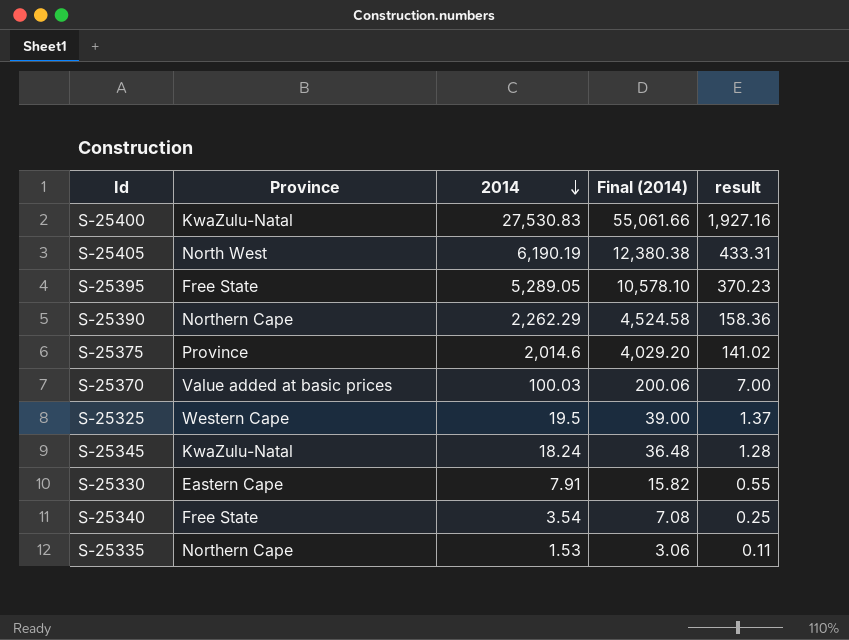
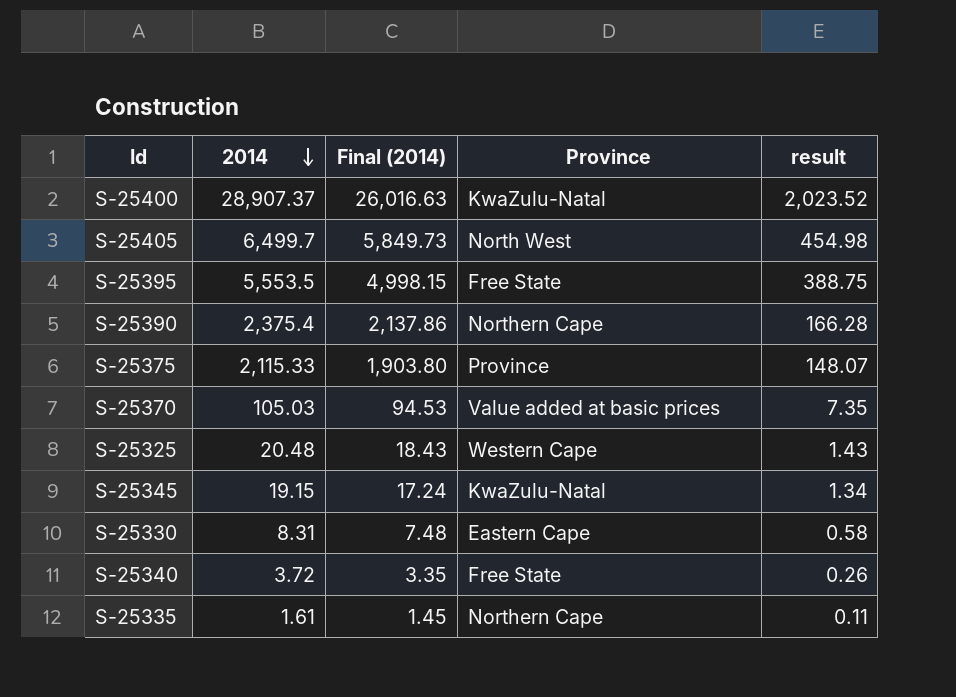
column Final (2014) | formula: [2014] * 2 -> [2014] * 0.9
column Province | position: 2 -> 4
S-25400 | 2014: 27,530.83 -> 28,907.37
S-25400 | result: 1,927.16 -> 2,023.52
S-25405 | 2014: 6,190.19 -> 6,499.7
S-25405 | result: 433.31 -> 454.98
S-25395 | 2014: 5,289.05 -> 5,553.5
S-25395 | result: 370.23 -> 388.75
S-25390 | 2014: 2,262.29 -> 2,375.4
S-25390 | result: 158.36 -> 166.28
S-25375 | 2014: 2,014.6 -> 2,115.33
S-25375 | result: 141.02 -> 148.07
S-25370 | 2014: 100.03 -> 105.03
S-25370 | result: 7.00 -> 7.35
S-25325 | 2014: 19.5 -> 20.48
S-25325 | result: 1.37 -> 1.43
S-25345 | 2014: 18.24 -> 19.15
S-25345 | result: 1.28 -> 1.34
S-25330 | 2014: 7.91 -> 8.31
S-25330 | result: 0.55 -> 0.58
S-25340 | 2014: 3.54 -> 3.72
S-25340 | result: 0.25 -> 0.26
S-25335 | 2014: 1.53 -> 1.61

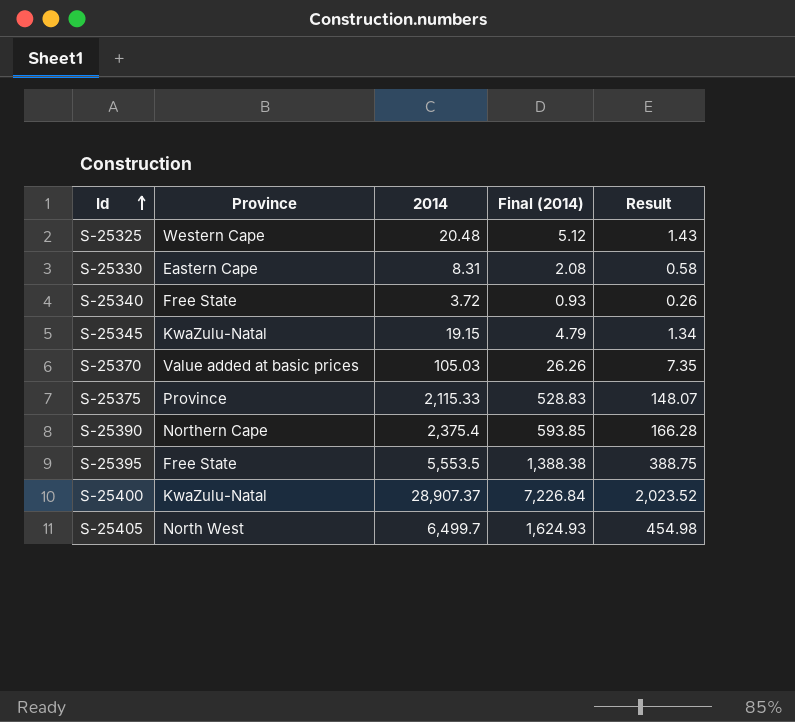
row order: 2014 descending -> Id ascending
column Province | position: 4 -> 2
column Final (2014) | formula: [2014] * 0.9 -> [2014] * 0.25
column name: result -> Result
row S-25335: 1.61 | 1.45 | Northern Cape | 0.11 -> none

